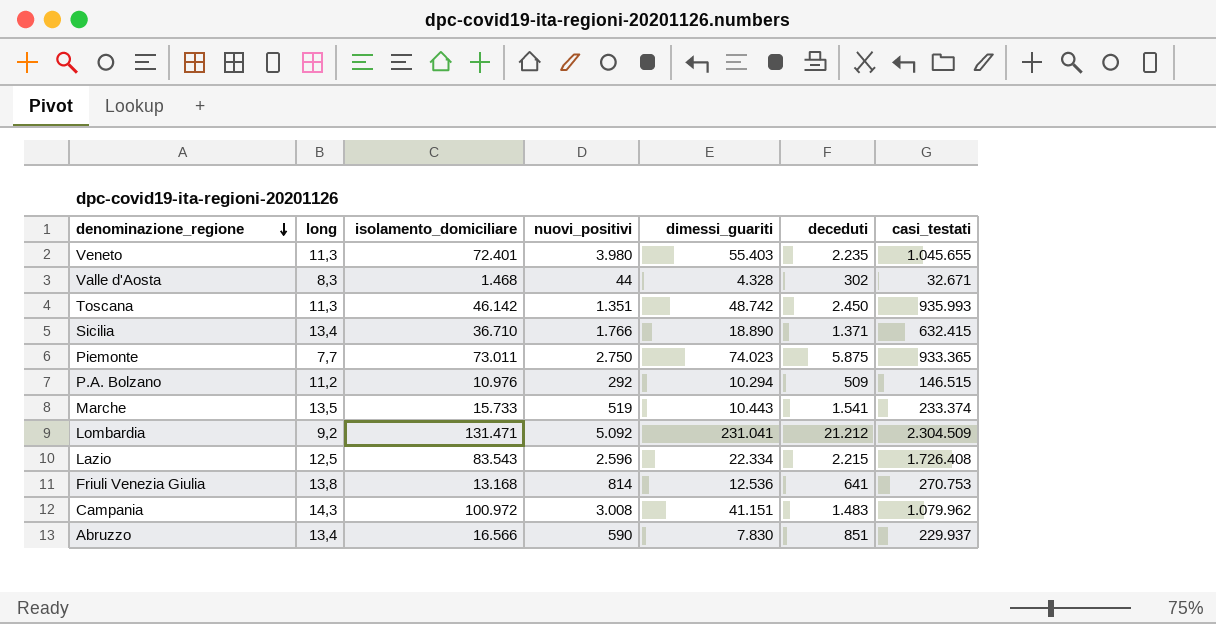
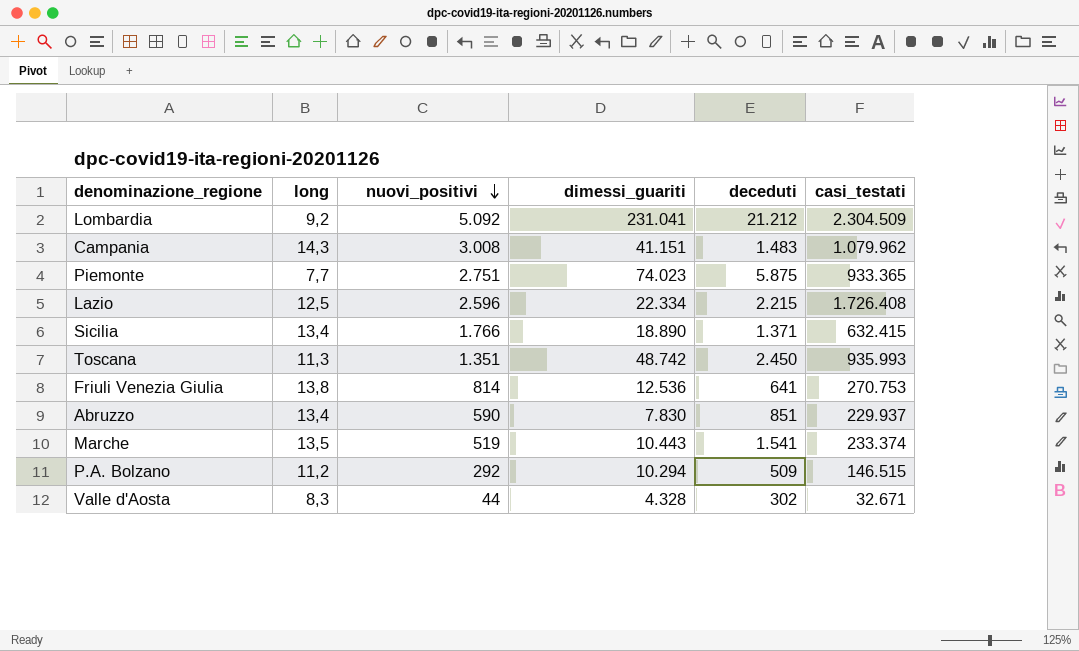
row order: denominazione_regione descending -> nuovi_positivi descending
column isolamento_domiciliare | position: 3 -> none
row Veneto: 11,3 | 72.401 | 3.980 | 55.403 | 2.235 | 1.045.655 -> none
Piemonte | nuovi_positivi: 2.750 -> 2.751

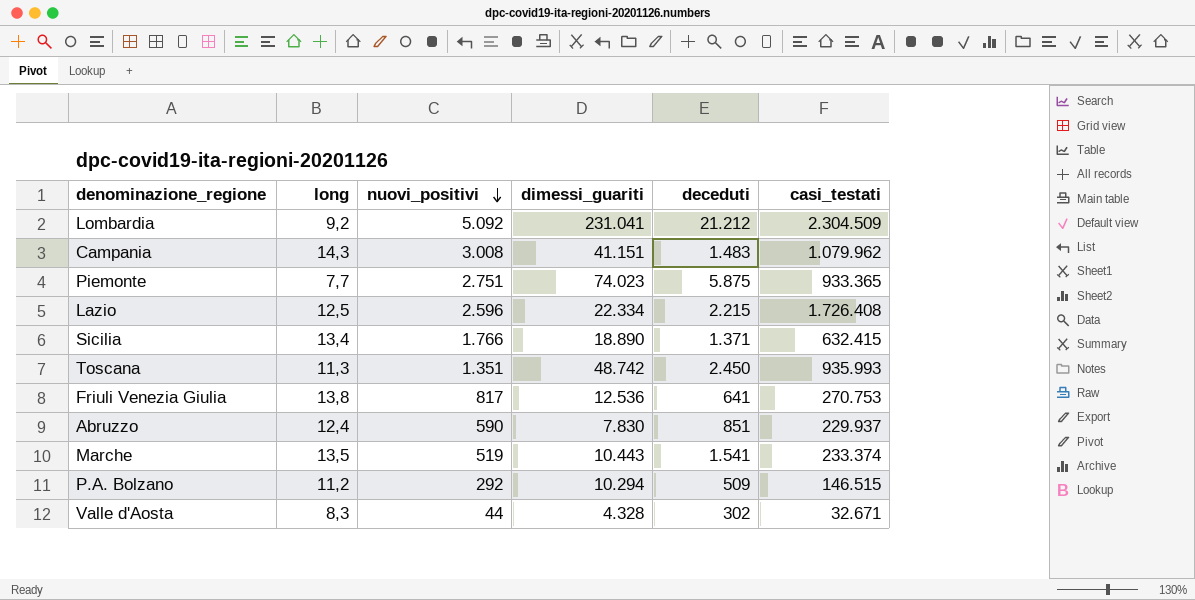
Friuli Venezia Giulia | nuovi_positivi: 814 -> 817
Abruzzo | long: 13,4 -> 12,4

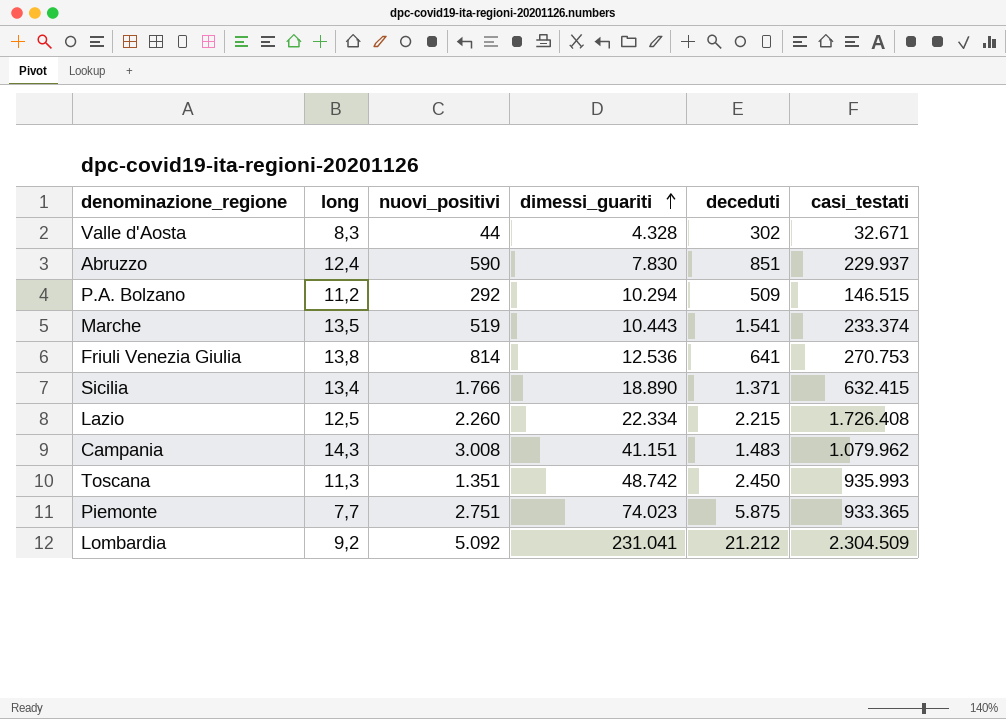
row order: nuovi_positivi descending -> dimessi_guariti ascending
Friuli Venezia Giulia | nuovi_positivi: 817 -> 814
Lazio | nuovi_positivi: 2.596 -> 2.260

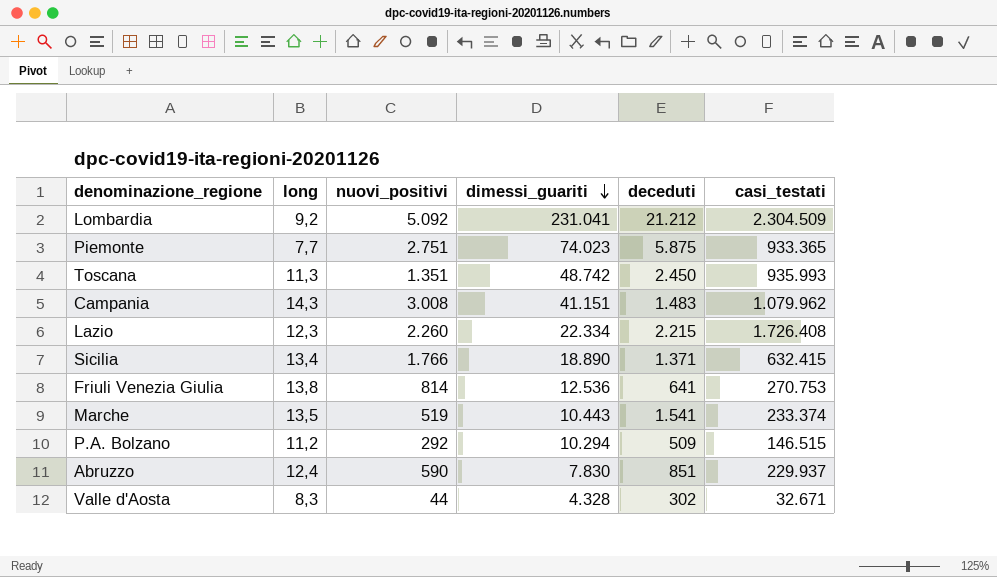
row order: dimessi_guariti ascending -> dimessi_guariti descending
Lazio | long: 12,5 -> 12,3

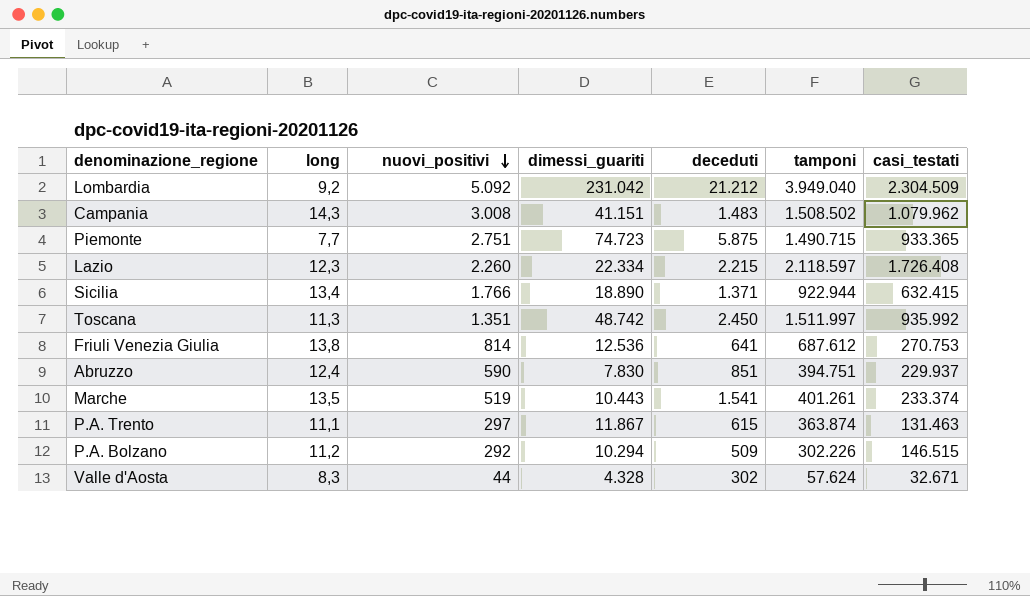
row order: dimessi_guariti descending -> nuovi_positivi descending
column tamponi | position: none -> 6
Lombardia | dimessi_guariti: 231.041 -> 231.042
Piemonte | dimessi_guariti: 74.023 -> 74.723
Toscana | casi_testati: 935.993 -> 935.992
row P.A. Trento: none -> 11,1 | 297 | 11.867 | 615 | 363.874 | 131.463

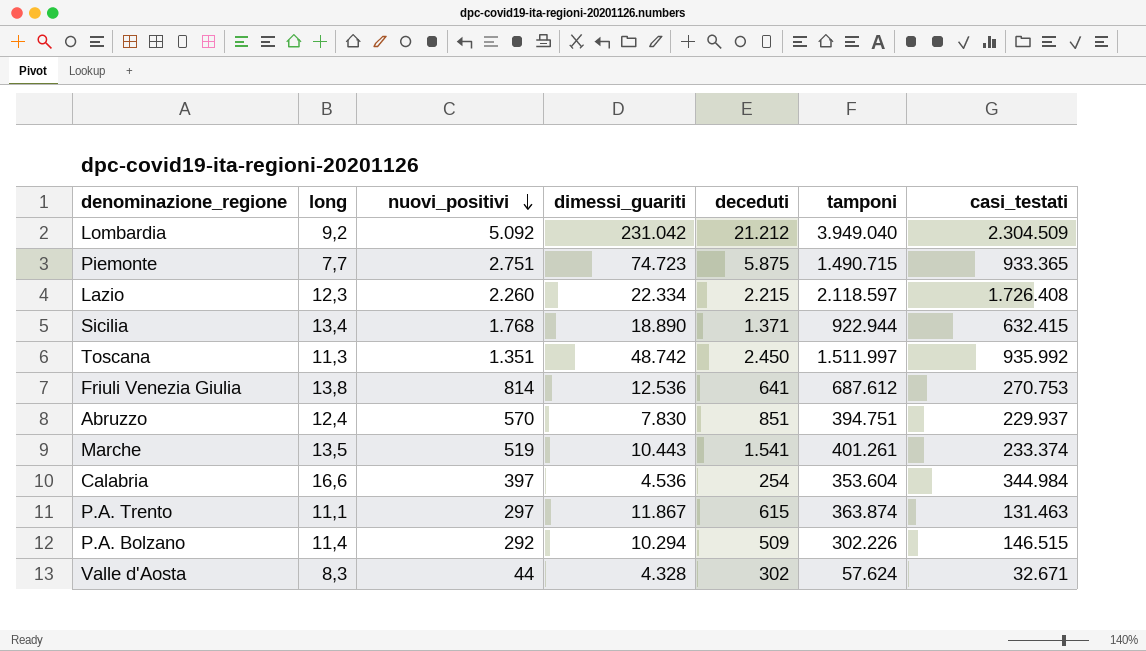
row Campania: 14,3 | 3.008 | 41.151 | 1.483 | 1.508.502 | 1.079.962 -> none
Sicilia | nuovi_positivi: 1.766 -> 1.768
Abruzzo | nuovi_positivi: 590 -> 570
row Calabria: none -> 16,6 | 397 | 4.536 | 254 | 353.604 | 344.984
P.A. Bolzano | long: 11,2 -> 11,4

